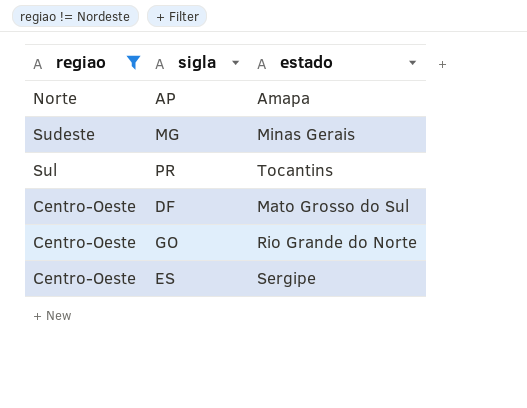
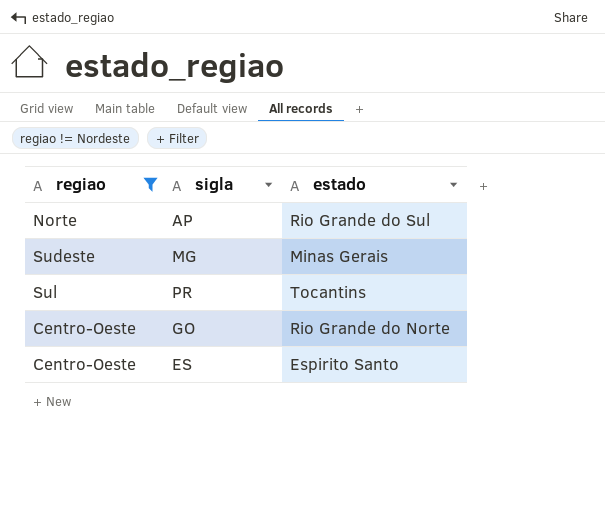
row DF: Centro-Oeste | Mato Grosso do Sul -> none
AP | estado: Amapa -> Rio Grande do Sul
ES | estado: Sergipe -> Espirito Santo

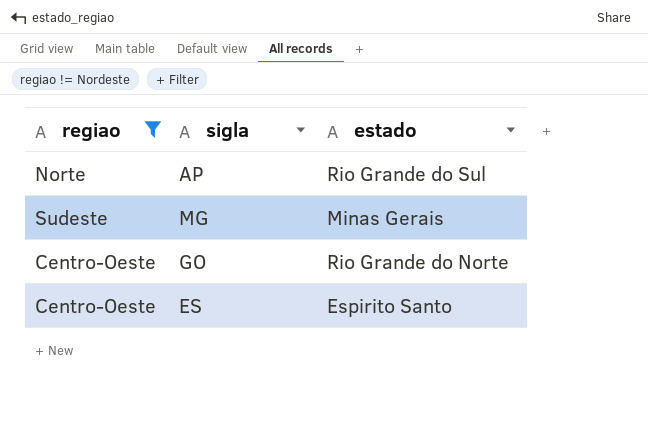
row PR: Sul | Tocantins -> none

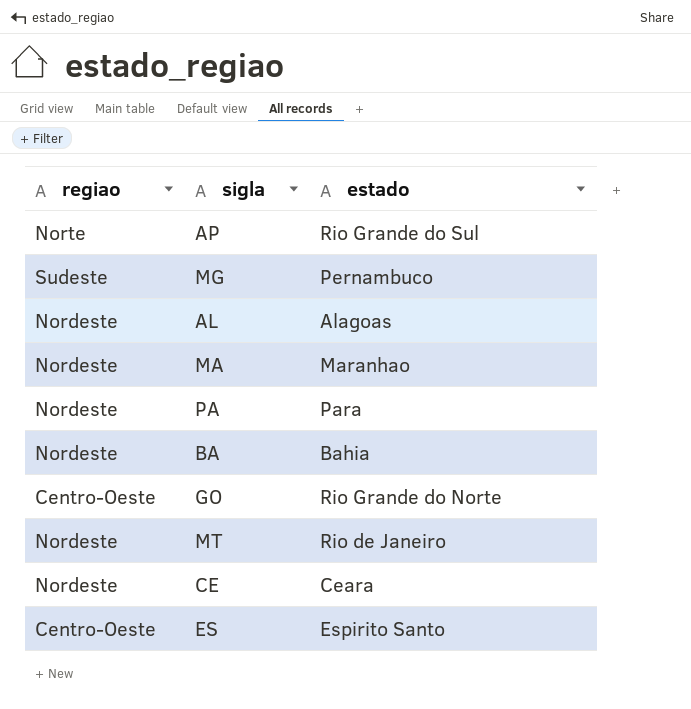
filter: regiao != Nordeste -> none
MG | estado: Minas Gerais -> Pernambuco

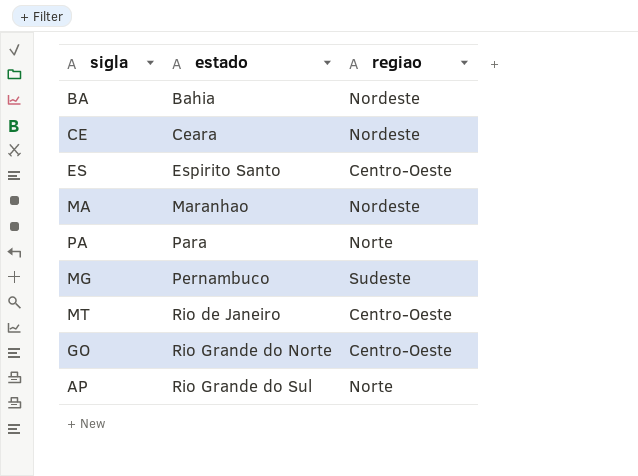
row order: none -> estado ascending
column regiao | position: 1 -> 3
row AL: Nordeste | Alagoas -> none
PA | regiao: Nordeste -> Norte
MT | regiao: Nordeste -> Centro-Oeste

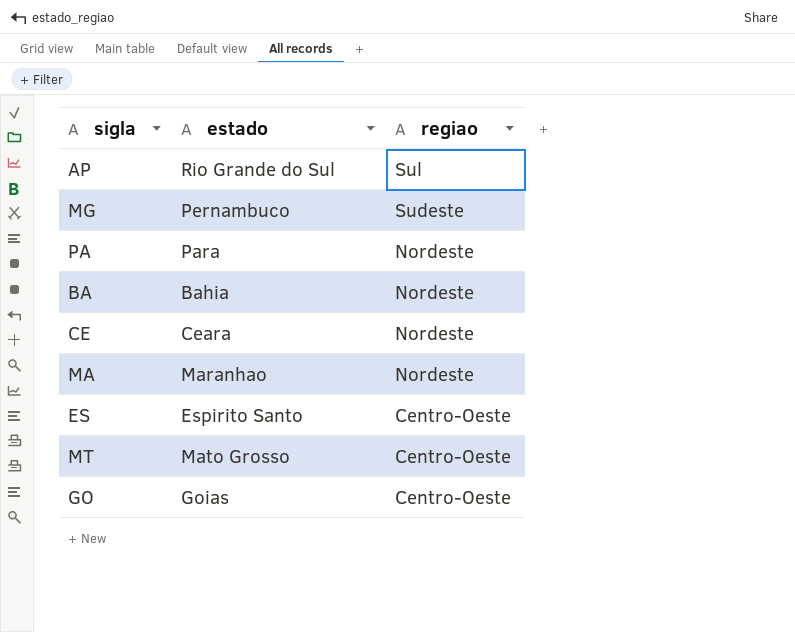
row order: estado ascending -> regiao descending
AP | regiao: Norte -> Sul
PA | regiao: Norte -> Nordeste
MT | estado: Rio de Janeiro -> Mato Grosso
GO | estado: Rio Grande do Norte -> Goias

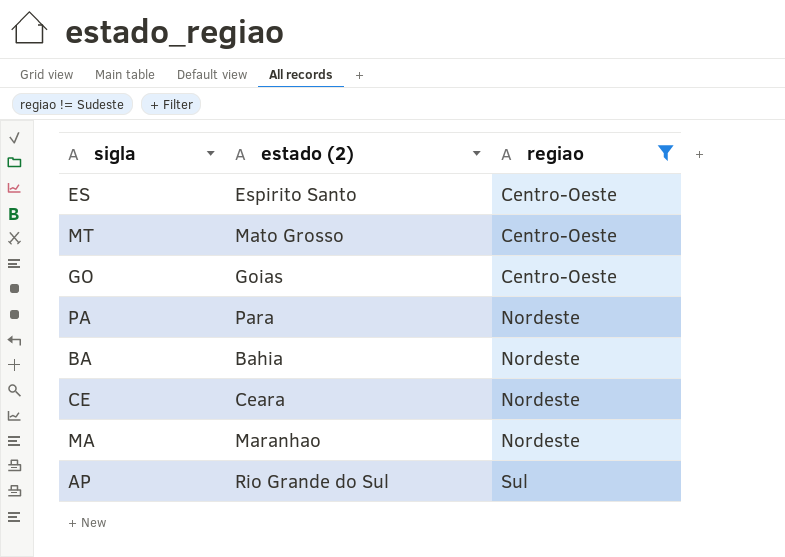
filter: none -> regiao != Sudeste
row order: regiao descending -> regiao ascending
column name: estado -> estado (2)

